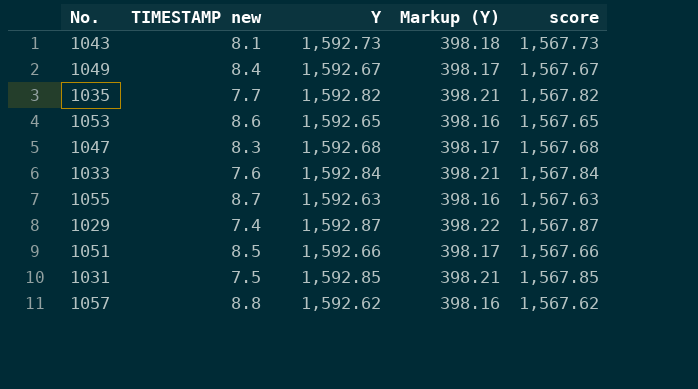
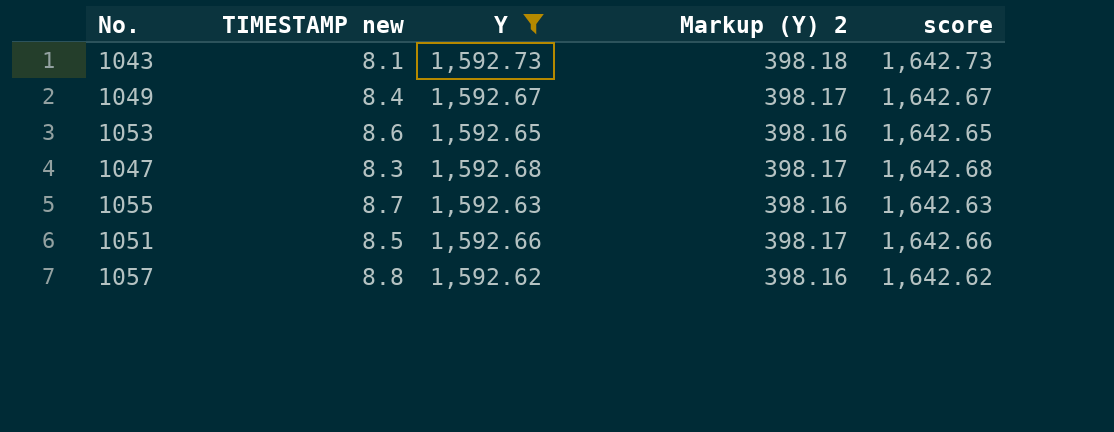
filter: none -> Y <= 1,592.73
column name: Markup (Y) -> Markup (Y) 2
column score | formula: [Y] - 25 -> [Y] + 50

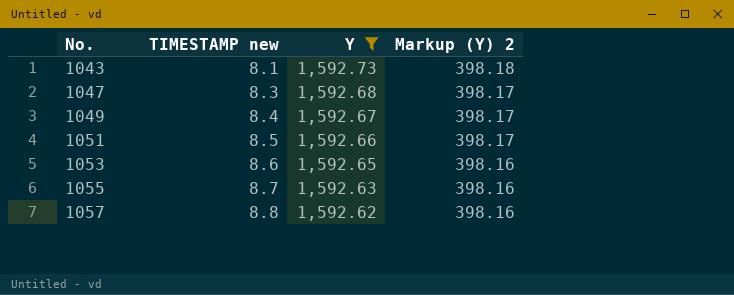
row order: none -> No. ascending
column score | formula: [Y] + 50 -> none

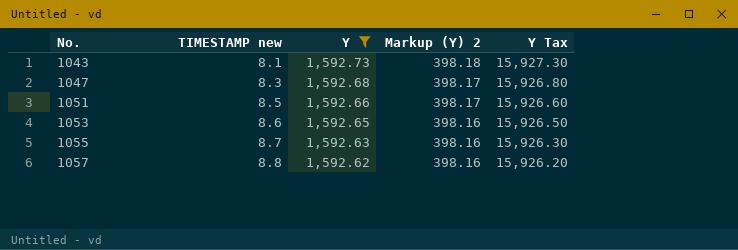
column Y Tax | formula: none -> [Y] * 10
row 1049: 8.4 | 1,592.67 | 398.17 -> none

